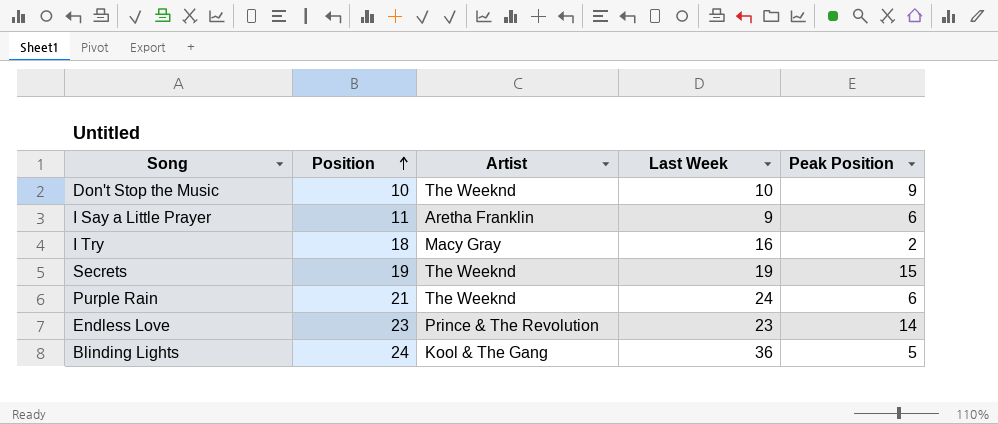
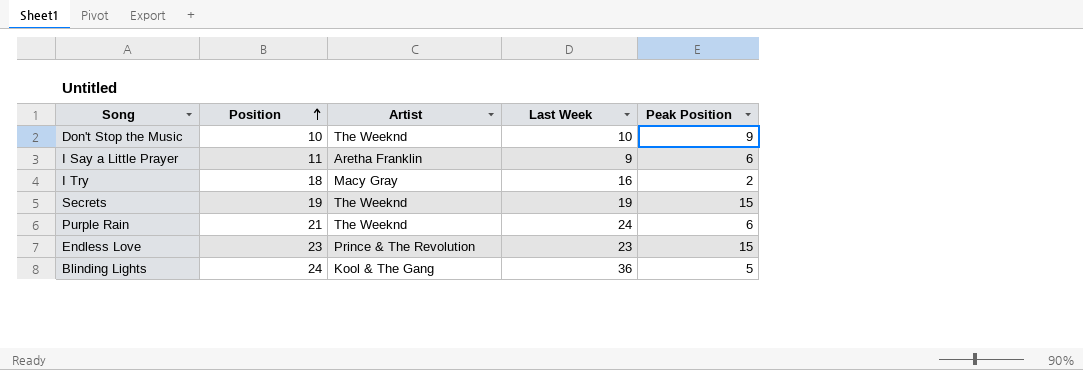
Endless Love | Peak Position: 14 -> 15

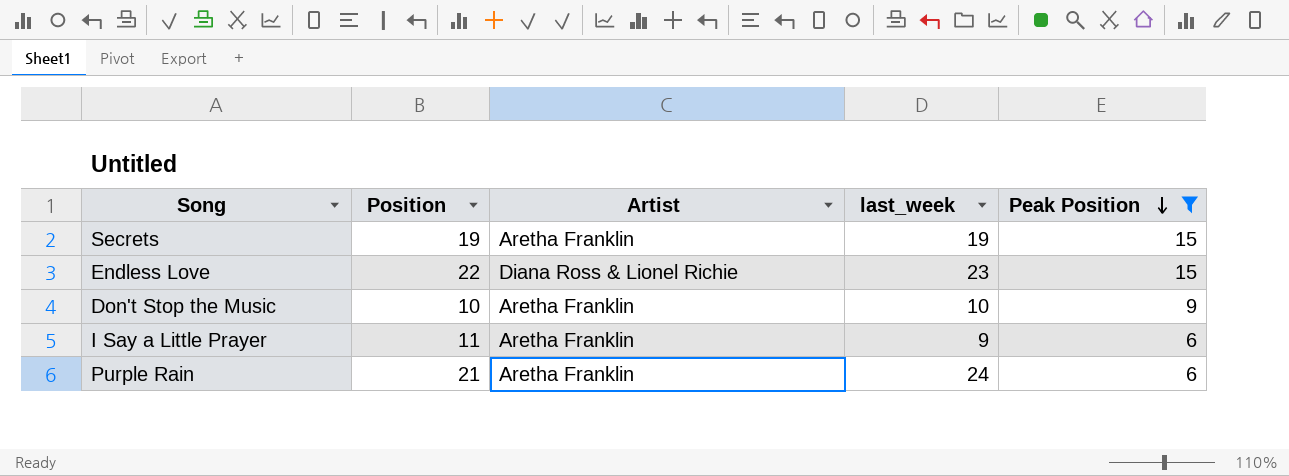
filter: none -> Peak Position >= 6
row order: Position ascending -> Peak Position descending
column name: Last Week -> last_week
Secrets | Artist: The Weeknd -> Aretha Franklin
Endless Love | Position: 23 -> 22
Endless Love | Artist: Prince & The Revolution -> Diana Ross & Lionel Richie
Don't Stop the Music | Artist: The Weeknd -> Aretha Franklin
Purple Rain | Artist: The Weeknd -> Aretha Franklin

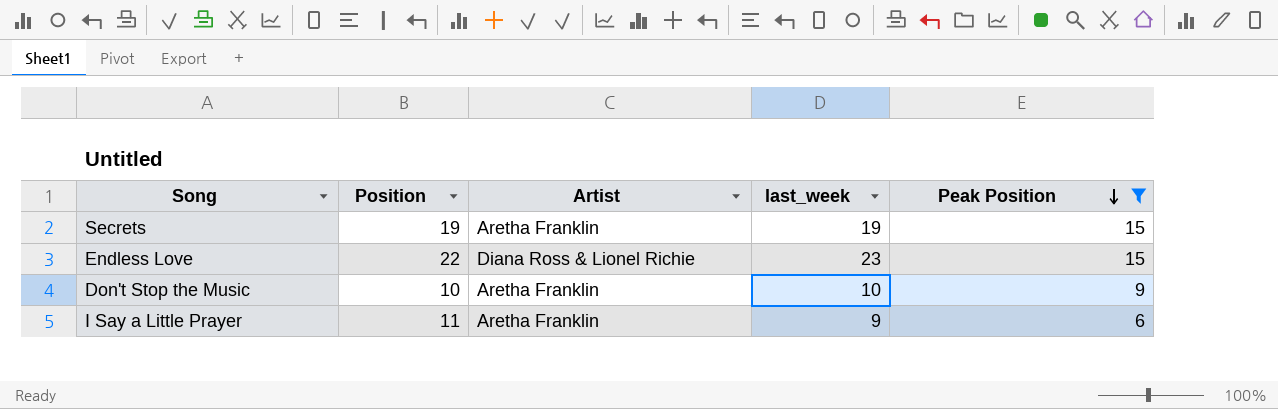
row Purple Rain: 21 | Aretha Franklin | 24 | 6 -> none

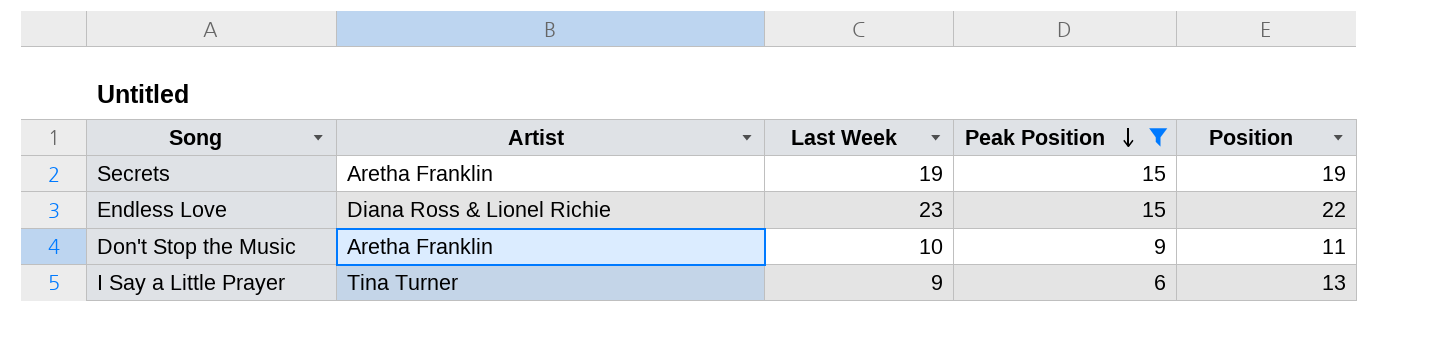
column name: last_week -> Last Week
column Position | position: 2 -> 5
Don't Stop the Music | Position: 10 -> 11
I Say a Little Prayer | Artist: Aretha Franklin -> Tina Turner
I Say a Little Prayer | Position: 11 -> 13

